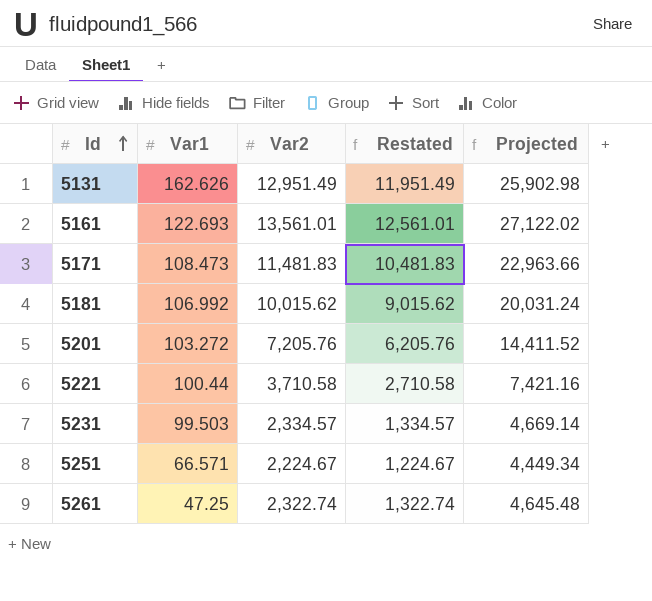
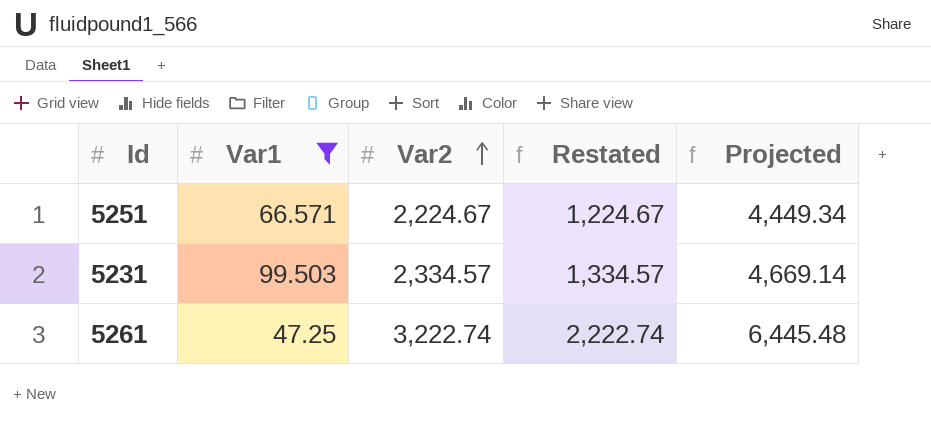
filter: none -> Var1 <= 99.503
row order: Id ascending -> Var2 ascending
5261 | Var2: 2,322.74 -> 3,222.74
5261 | Restated: 1,322.74 -> 2,222.74
5261 | Projected: 4,645.48 -> 6,445.48

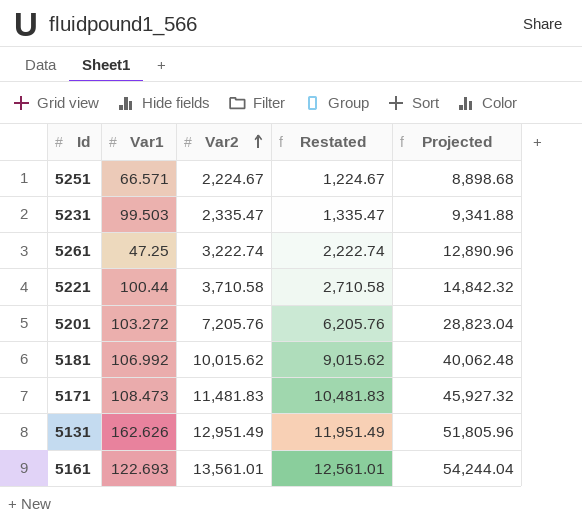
filter: Var1 <= 99.503 -> none
column Projected | formula: [Var2] * 2 -> [Var2] * 4
5231 | Var2: 2,334.57 -> 2,335.47
5231 | Restated: 1,334.57 -> 1,335.47

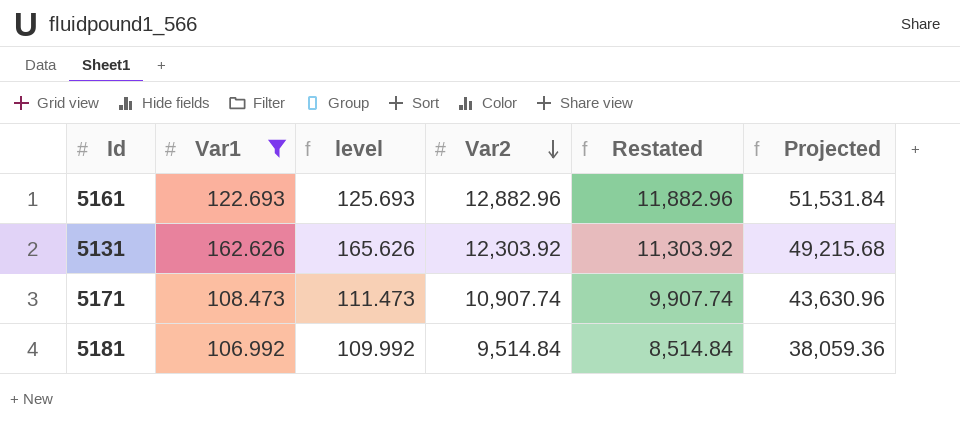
filter: none -> Var1 >= 106.992
row order: Var2 ascending -> Var2 descending
column level | formula: none -> [Var1] + 3
5161 | Var2: 13,561.01 -> 12,882.96
5161 | Restated: 12,561.01 -> 11,882.96
5161 | Projected: 54,244.04 -> 51,531.84
5131 | Var2: 12,951.49 -> 12,303.92
5131 | Restated: 11,951.49 -> 11,303.92
5131 | Projected: 51,805.96 -> 49,215.68
5171 | Var2: 11,481.83 -> 10,907.74
5171 | Restated: 10,481.83 -> 9,907.74
5171 | Projected: 45,927.32 -> 43,630.96
5181 | Var2: 10,015.62 -> 9,514.84
5181 | Restated: 9,015.62 -> 8,514.84
5181 | Projected: 40,062.48 -> 38,059.36

